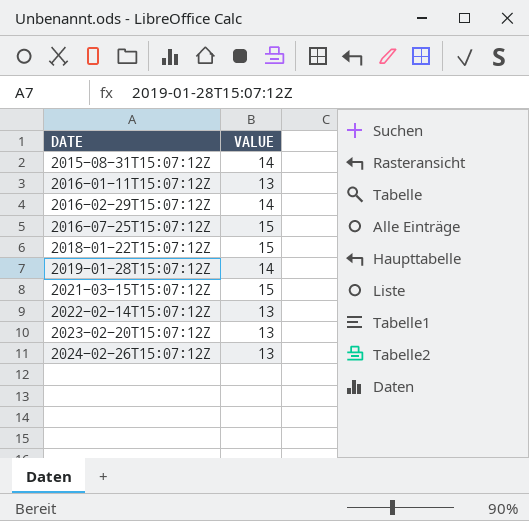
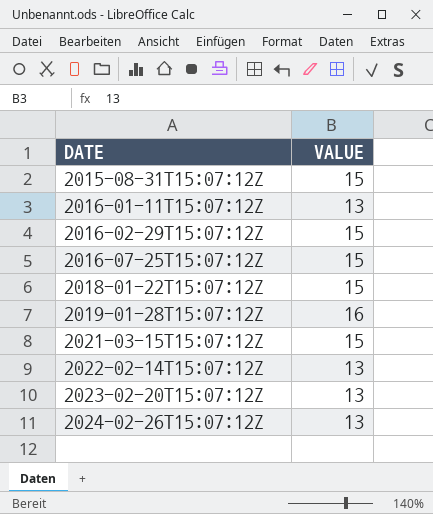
2015-08-31T15:07:12Z | VALUE: 14 -> 15
2016-02-29T15:07:12Z | VALUE: 14 -> 15
2019-01-28T15:07:12Z | VALUE: 14 -> 16

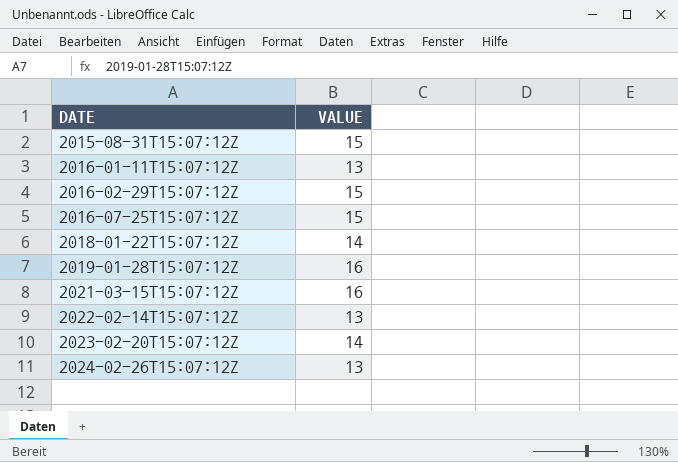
2018-01-22T15:07:12Z | VALUE: 15 -> 14
2021-03-15T15:07:12Z | VALUE: 15 -> 16
2023-02-20T15:07:12Z | VALUE: 13 -> 14

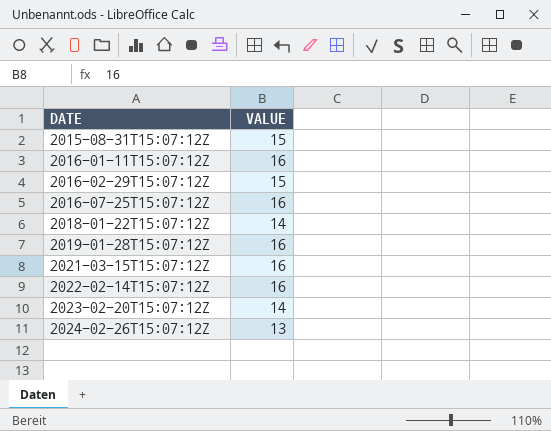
2016-01-11T15:07:12Z | VALUE: 13 -> 16
2016-07-25T15:07:12Z | VALUE: 15 -> 16
2022-02-14T15:07:12Z | VALUE: 13 -> 16

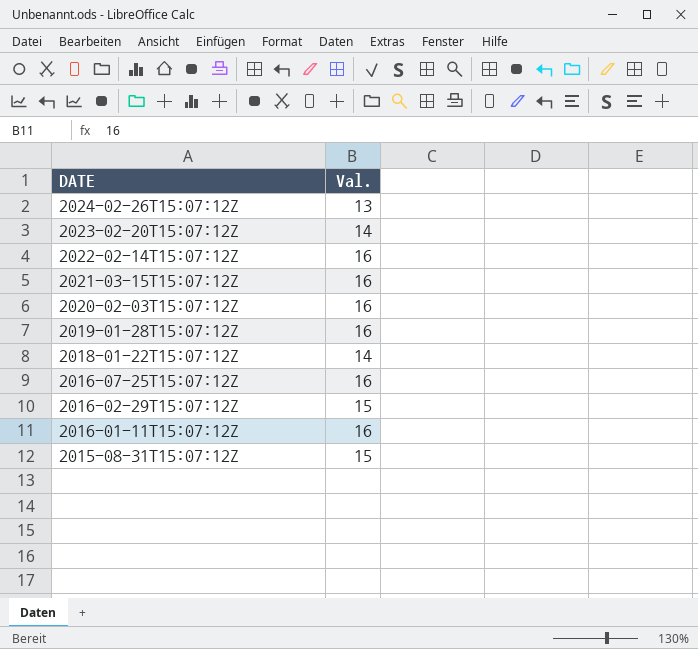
row order: DATE ascending -> DATE descending
column name: VALUE -> Val.
row 2020-02-03T15:07:12Z: none -> 16

